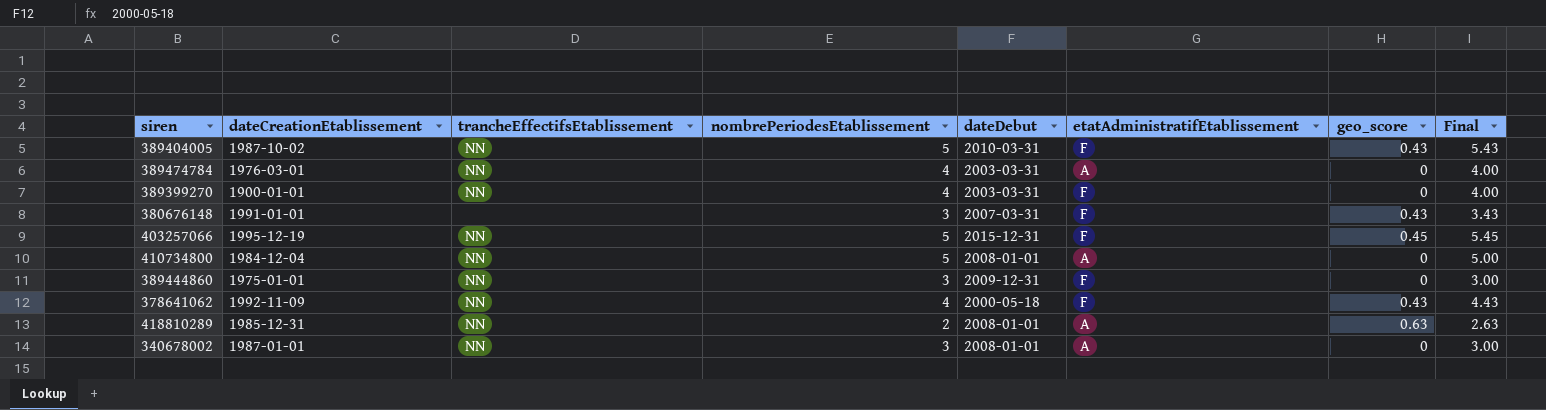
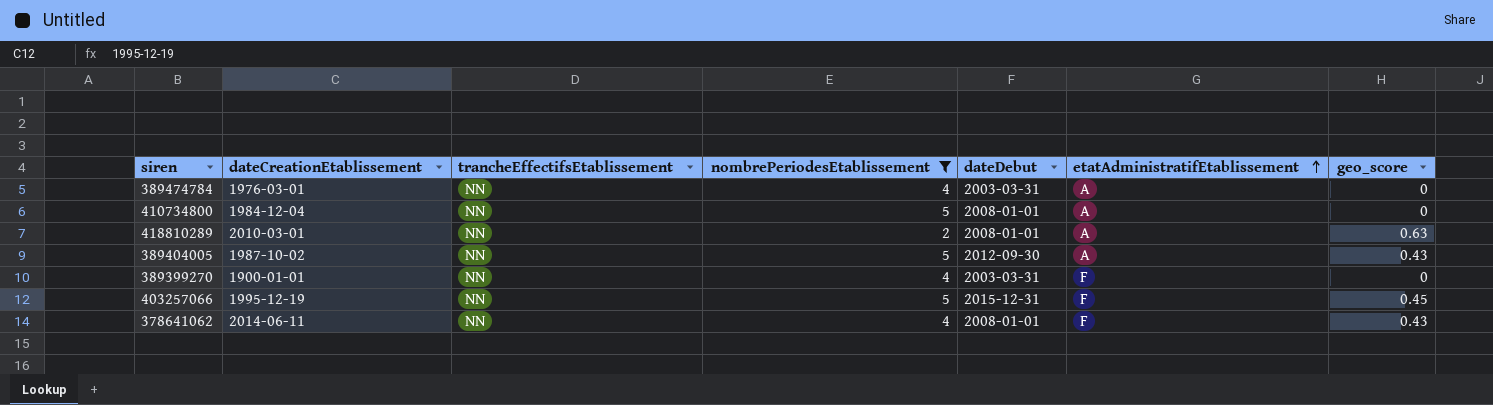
filter: none -> nombrePeriodesEtablissement != 3
row order: none -> etatAdministratifEtablissement ascending
column Final | formula: [nombrePeriodesEtablissement] + [geo_score] -> none
418810289 | dateCreationEtablissement: 1985-12-31 -> 2010-03-01
389404005 | dateDebut: 2010-03-31 -> 2012-09-30
389404005 | etatAdministratifEtablissement: F -> A
378641062 | dateCreationEtablissement: 1992-11-09 -> 2014-06-11
378641062 | dateDebut: 2000-05-18 -> 2008-01-01

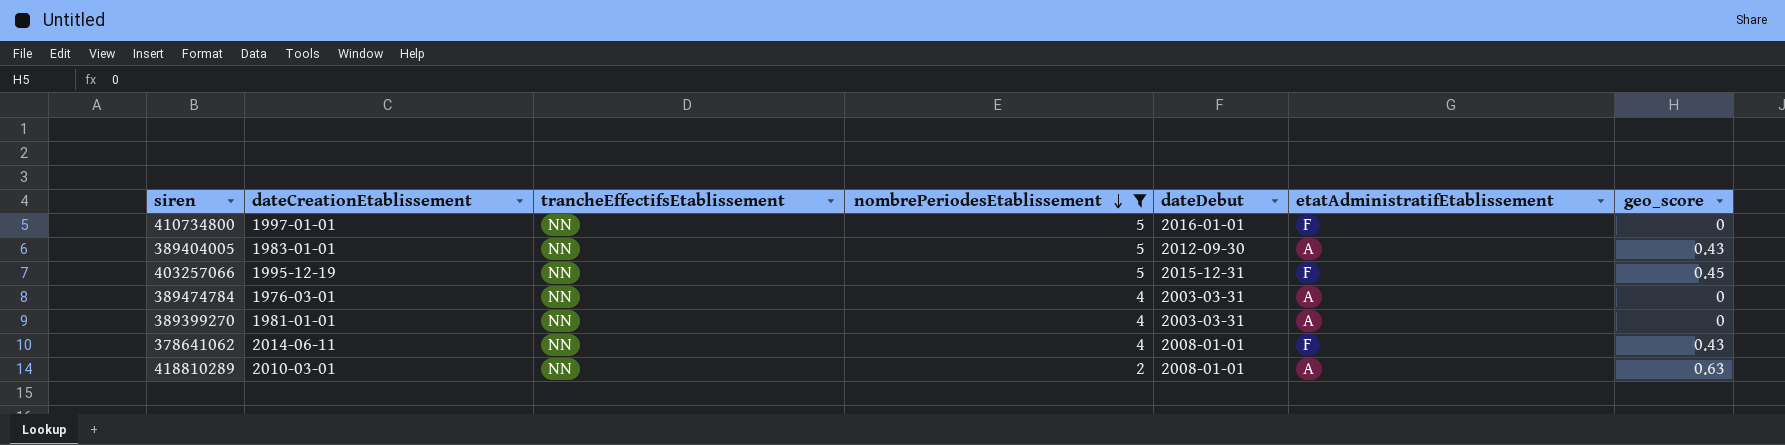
row order: etatAdministratifEtablissement ascending -> nombrePeriodesEtablissement descending
410734800 | dateCreationEtablissement: 1984-12-04 -> 1997-01-01
410734800 | dateDebut: 2008-01-01 -> 2016-01-01
410734800 | etatAdministratifEtablissement: A -> F
389404005 | dateCreationEtablissement: 1987-10-02 -> 1983-01-01
389399270 | dateCreationEtablissement: 1900-01-01 -> 1981-01-01
389399270 | etatAdministratifEtablissement: F -> A

